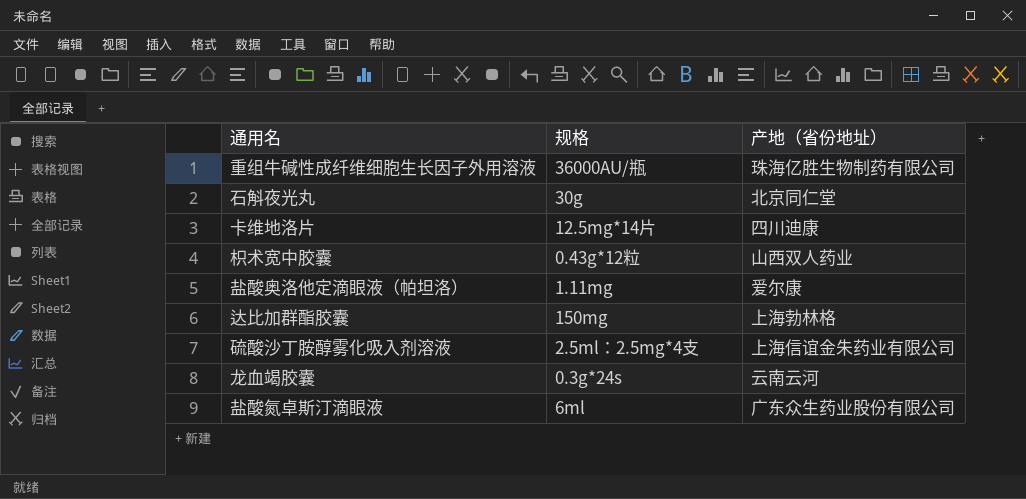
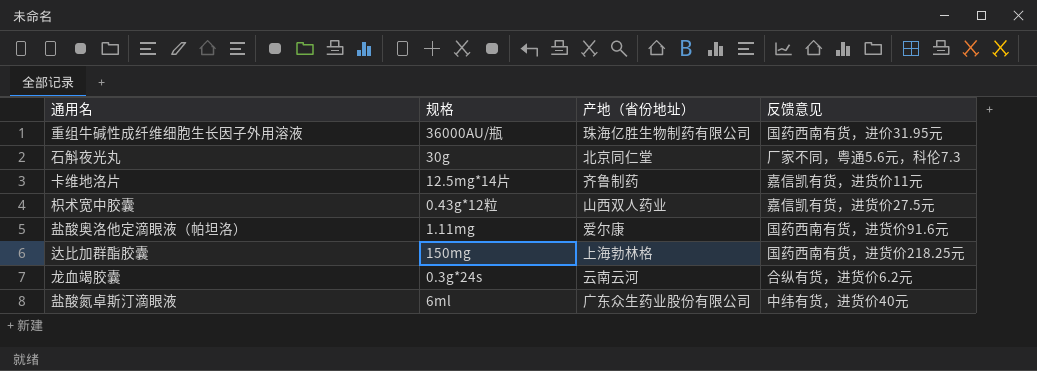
column 反馈意见 | position: none -> 4
row 硫酸沙丁胺醇雾化吸入剂溶液: 2.5ml：2.5mg*4支 | 上海信谊金朱药业有限公司 -> none
卡维地洛片 | 产地（省份地址）: 四川迪康 -> 齐鲁制药

